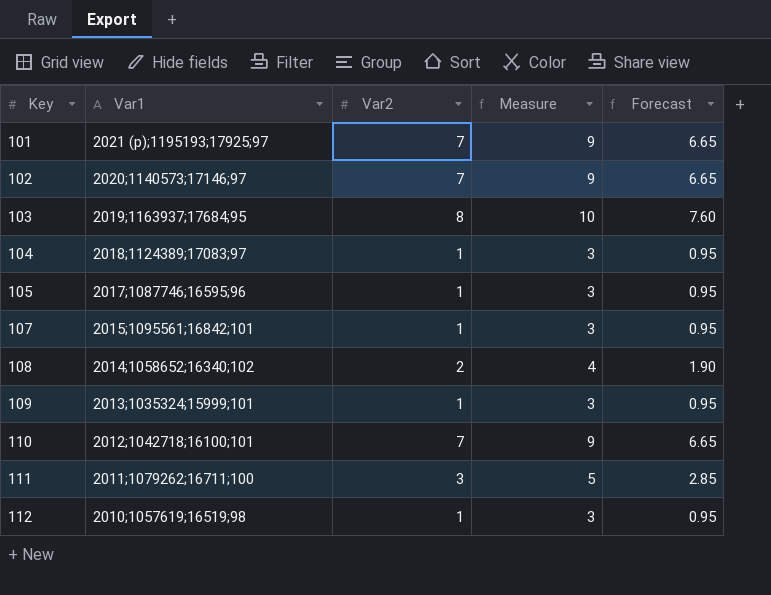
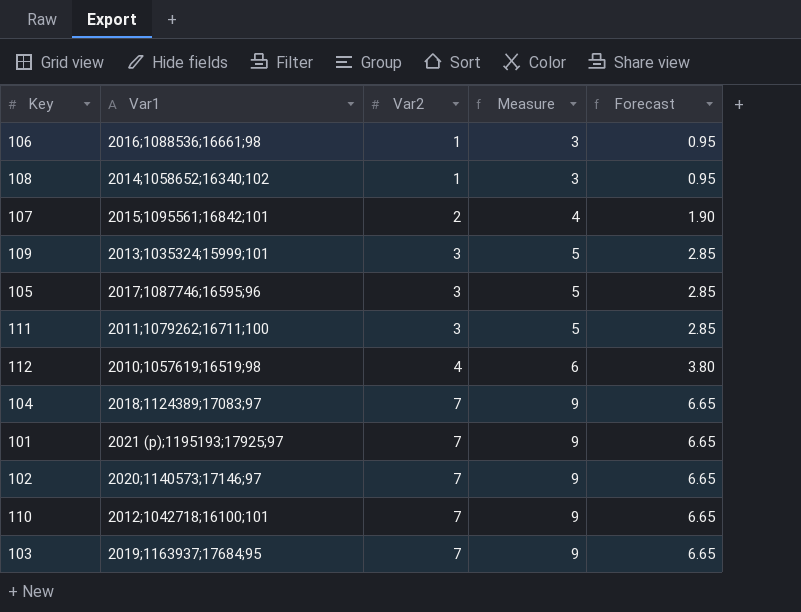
row order: Key ascending -> Var2 ascending
row 106: none -> 2016;1088536;16661;98 | 1 | 3 | 0.95
108 | Var2: 2 -> 1
108 | Measure: 4 -> 3
108 | Forecast: 1.90 -> 0.95
107 | Var2: 1 -> 2
107 | Measure: 3 -> 4
107 | Forecast: 0.95 -> 1.90
109 | Var2: 1 -> 3
109 | Measure: 3 -> 5
109 | Forecast: 0.95 -> 2.85
105 | Var2: 1 -> 3
105 | Measure: 3 -> 5
105 | Forecast: 0.95 -> 2.85
112 | Var2: 1 -> 4
112 | Measure: 3 -> 6
112 | Forecast: 0.95 -> 3.80
104 | Var2: 1 -> 7
104 | Measure: 3 -> 9
104 | Forecast: 0.95 -> 6.65
103 | Var2: 8 -> 7
103 | Measure: 10 -> 9
103 | Forecast: 7.60 -> 6.65

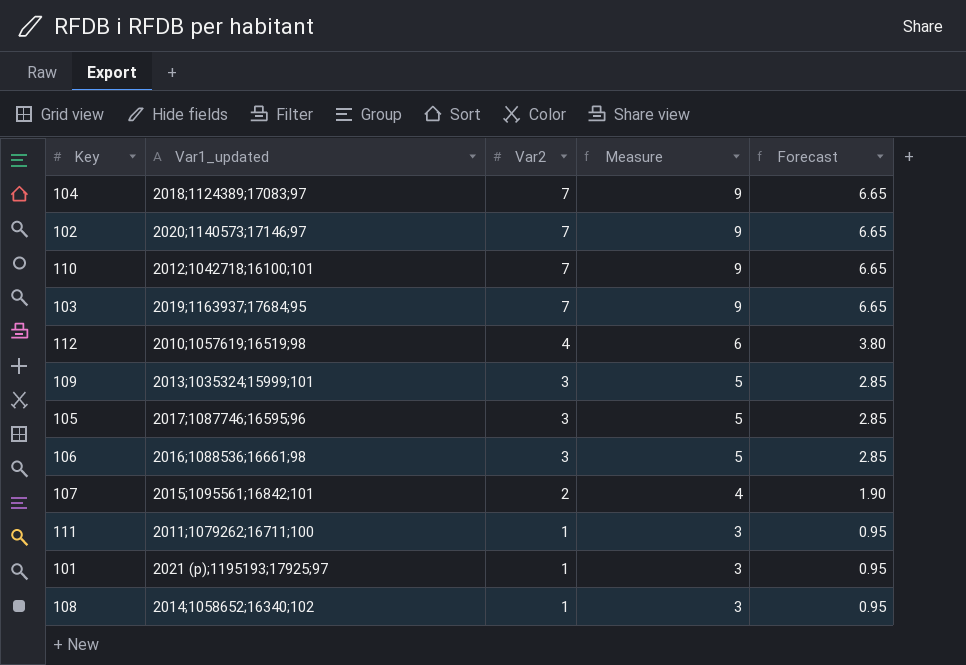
row order: Var2 ascending -> Var2 descending
column name: Var1 -> Var1_updated
106 | Var2: 1 -> 3
106 | Measure: 3 -> 5
106 | Forecast: 0.95 -> 2.85
111 | Var2: 3 -> 1
111 | Measure: 5 -> 3
111 | Forecast: 2.85 -> 0.95
101 | Var2: 7 -> 1
101 | Measure: 9 -> 3
101 | Forecast: 6.65 -> 0.95

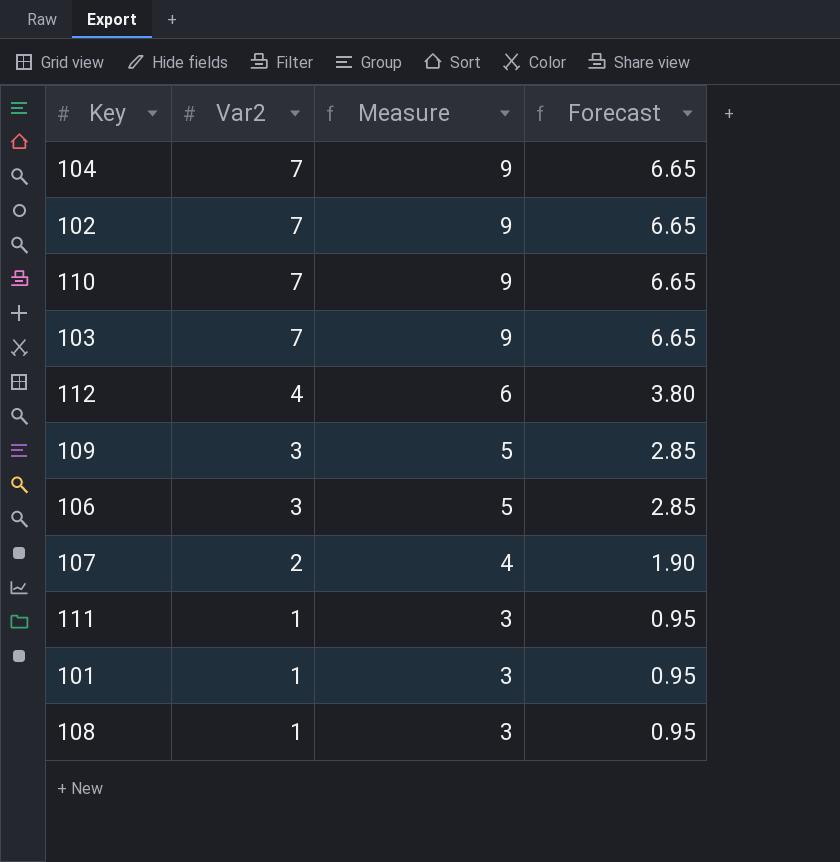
column Var1_updated | position: 2 -> none
row 105: 2017;1087746;16595;96 | 3 | 5 | 2.85 -> none

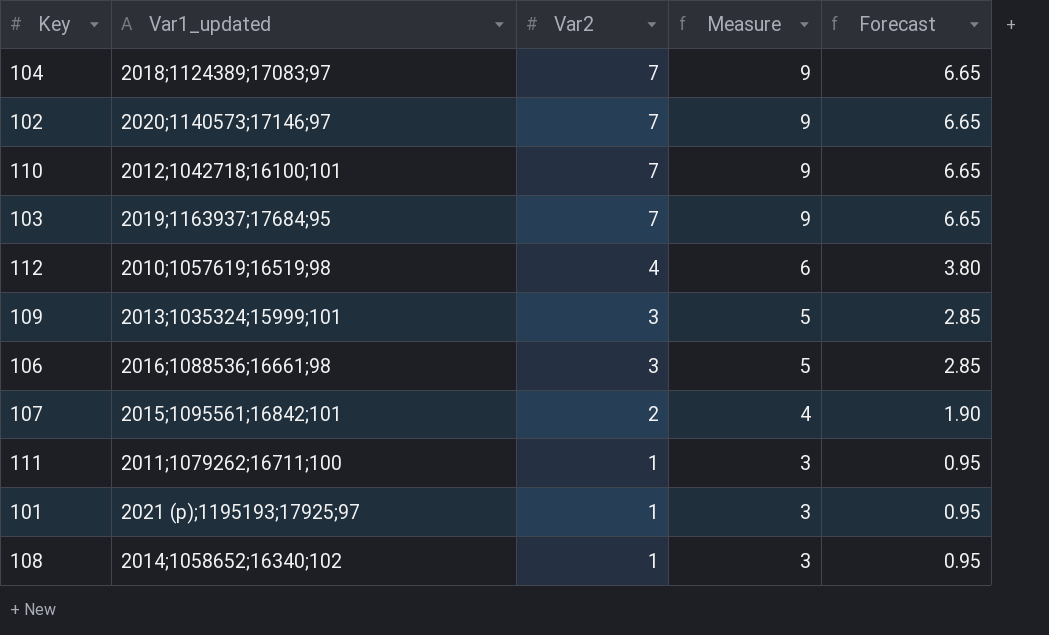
column Var1_updated | position: none -> 2

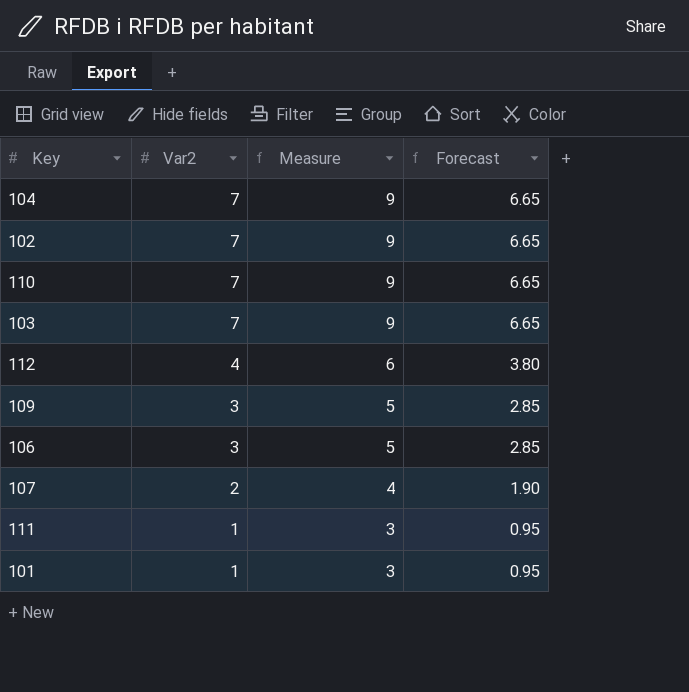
column Var1_updated | position: 2 -> none
row 108: 2014;1058652;16340;102 | 1 | 3 | 0.95 -> none

